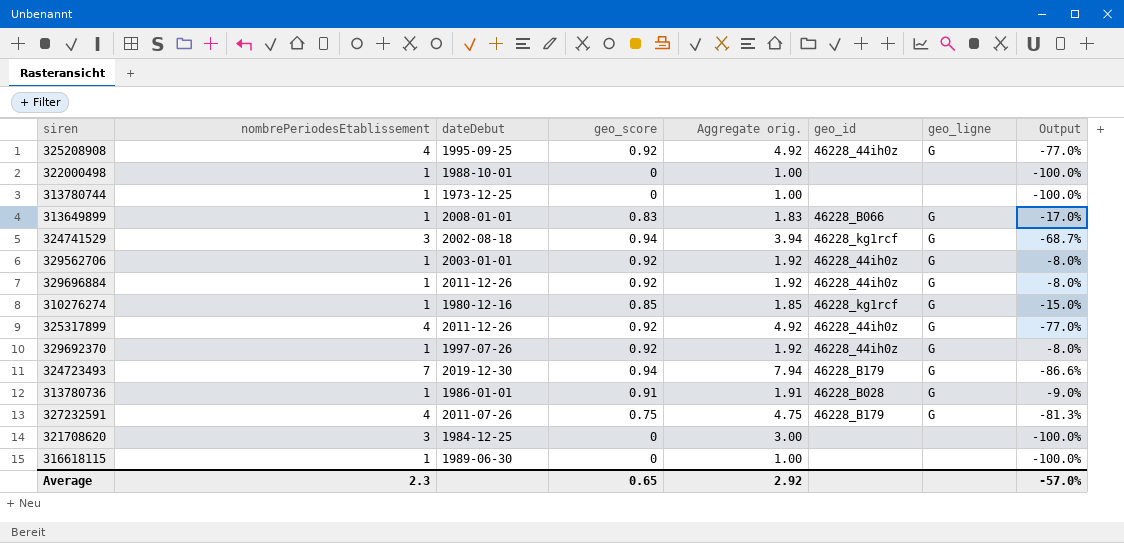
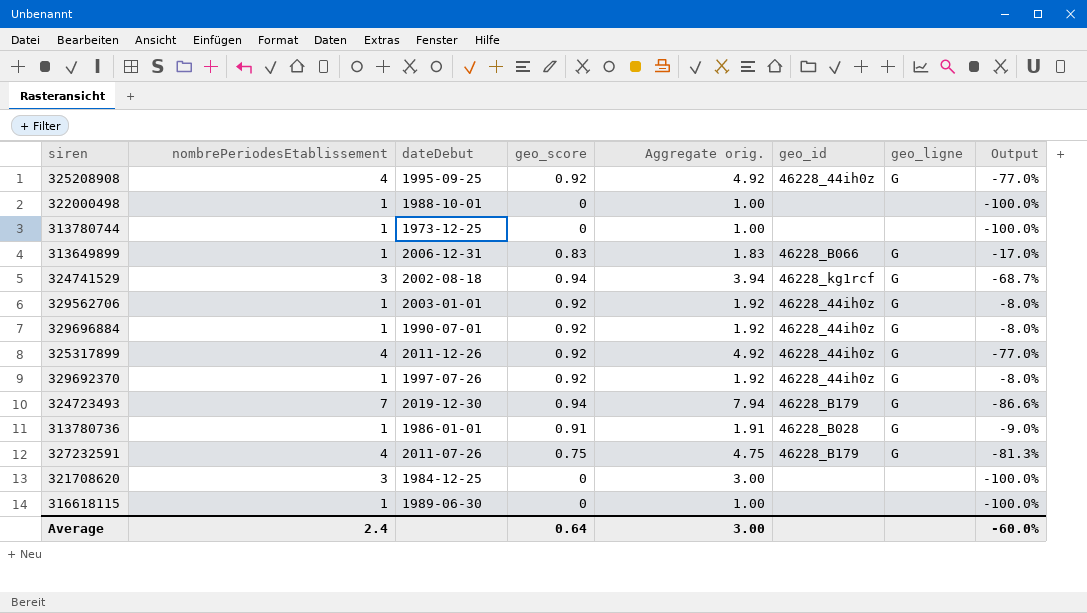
row 310276274: 1 | 1980-12-16 | 0.85 | 1.85 | 46228_kg1rcf | G | -15.0% -> none
313649899 | dateDebut: 2008-01-01 -> 2006-12-31
329696884 | dateDebut: 2011-12-26 -> 1990-07-01
Average | nombrePeriodesEtablissement: 2.3 -> 2.4
Average | geo_score: 0.65 -> 0.64
Average | Aggregate orig.: 2.92 -> 3.00
Average | Output: -57.0% -> -60.0%

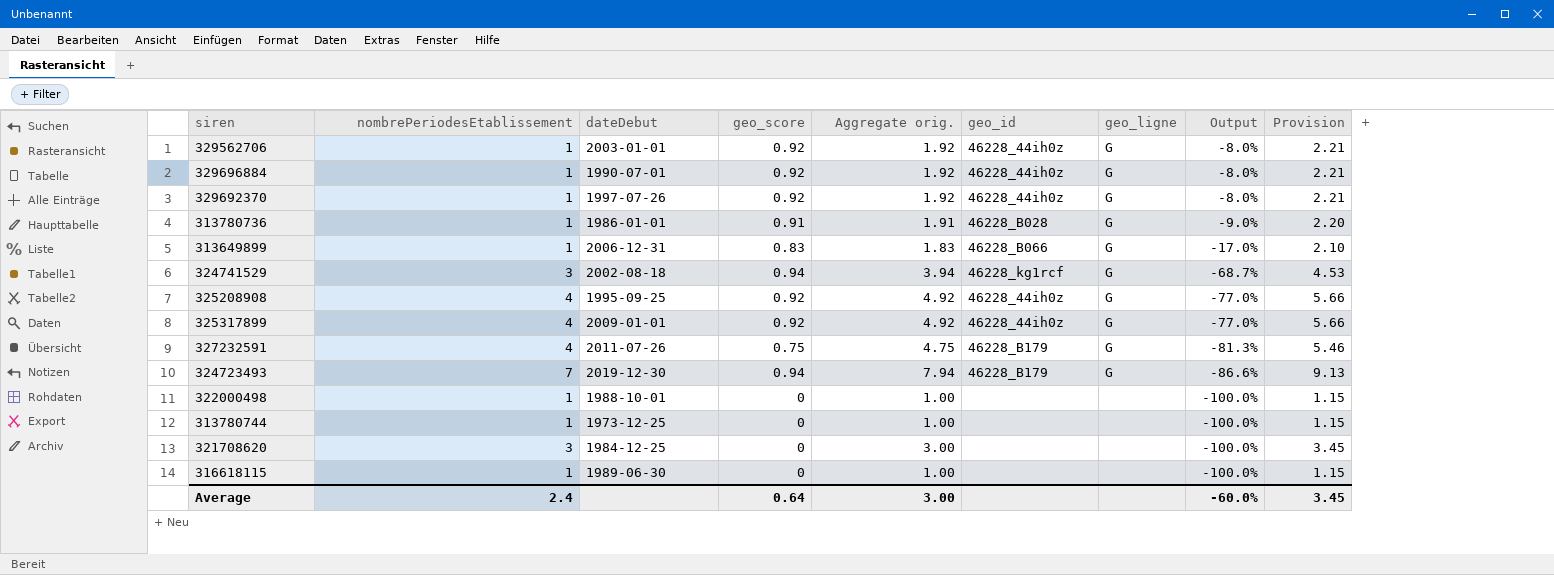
row order: none -> Output descending
column Provision | formula: none -> [Aggregate orig.] * 1.15
325317899 | dateDebut: 2011-12-26 -> 2009-01-01

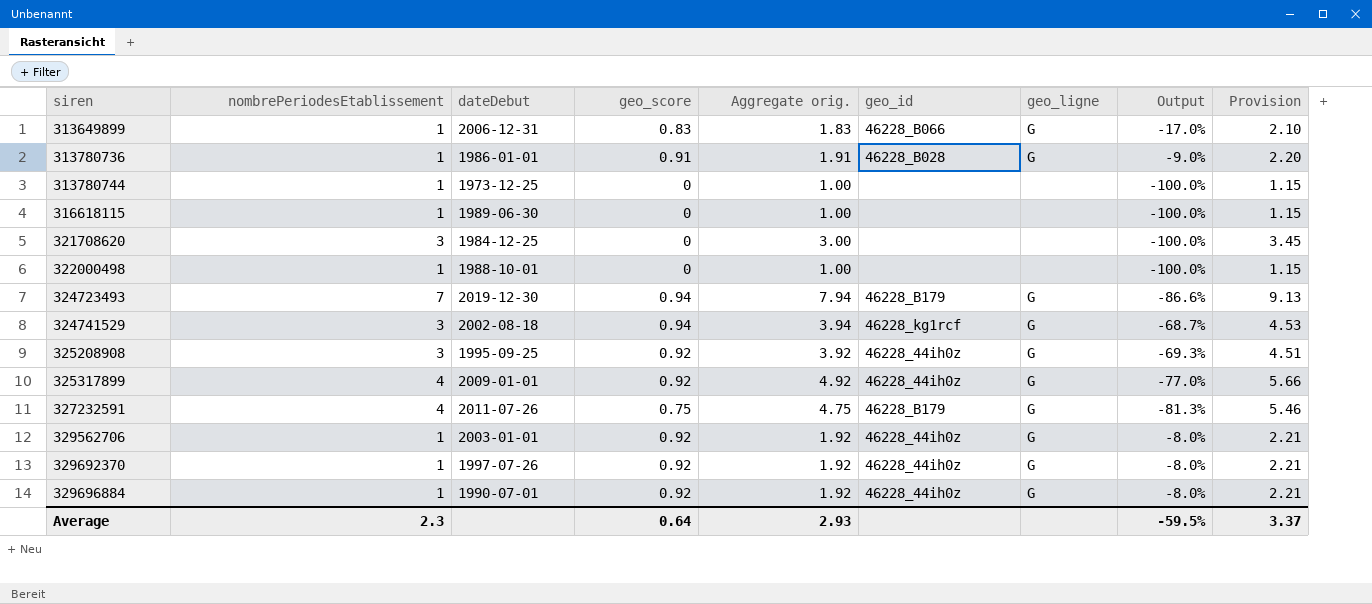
row order: Output descending -> siren ascending
325208908 | nombrePeriodesEtablissement: 4 -> 3
325208908 | Aggregate orig.: 4.92 -> 3.92
325208908 | Output: -77.0% -> -69.3%
325208908 | Provision: 5.66 -> 4.51
Average | nombrePeriodesEtablissement: 2.4 -> 2.3
Average | Aggregate orig.: 3.00 -> 2.93
Average | Output: -60.0% -> -59.5%
Average | Provision: 3.45 -> 3.37

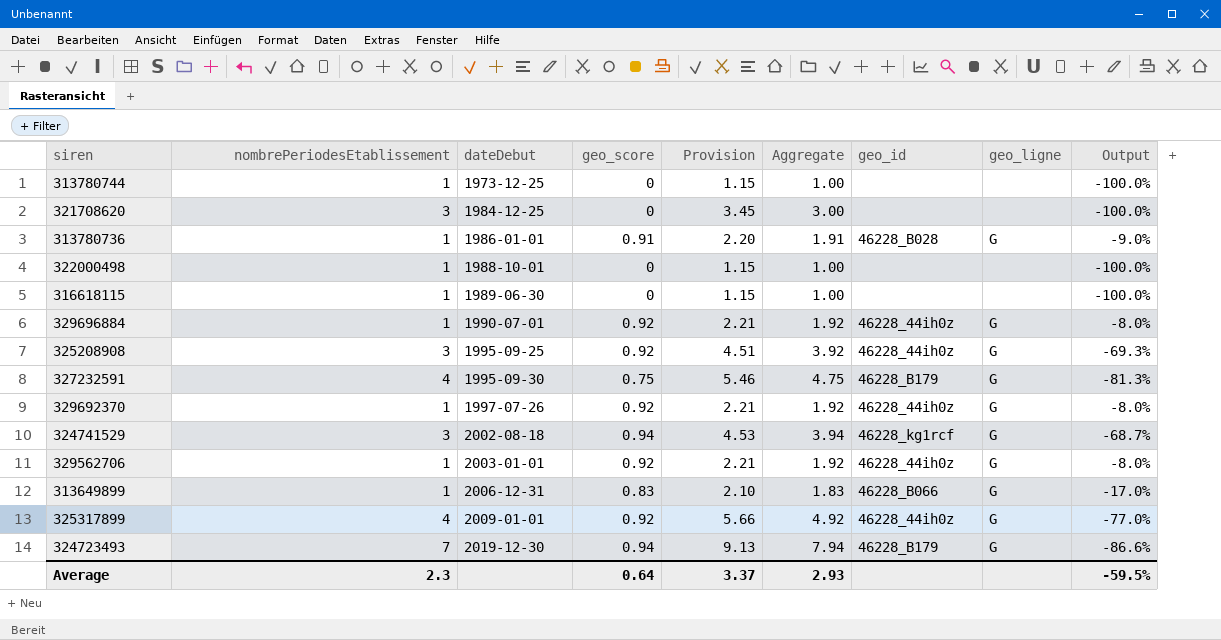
row order: siren ascending -> dateDebut ascending
column Provision | position: 9 -> 5
column name: Aggregate orig. -> Aggregate
327232591 | dateDebut: 2011-07-26 -> 1995-09-30

